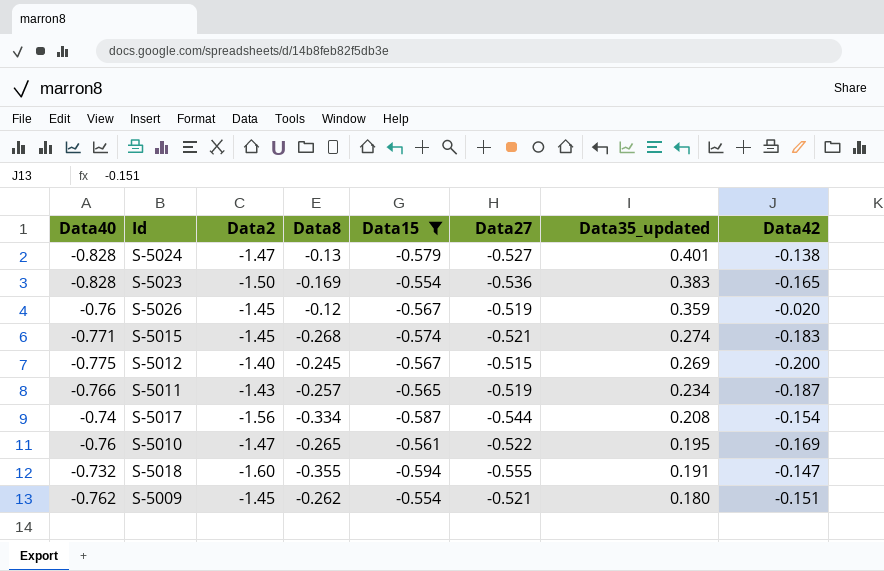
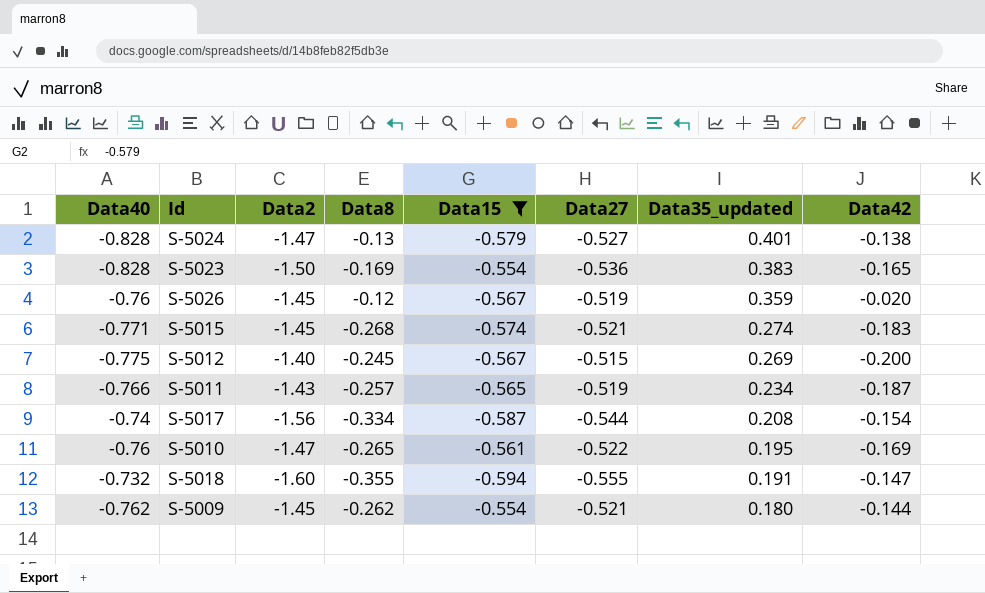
S-5009 | Data42: -0.151 -> -0.144

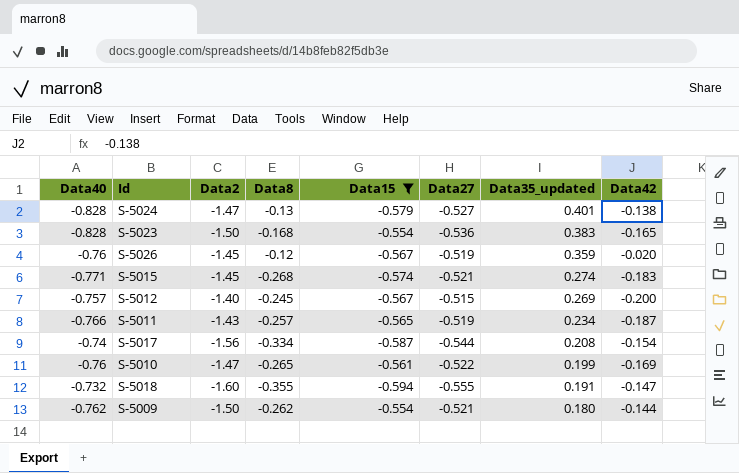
S-5023 | Data8: -0.169 -> -0.168
S-5012 | Data40: -0.775 -> -0.757
S-5010 | Data35_updated: 0.195 -> 0.199
S-5009 | Data2: -1.45 -> -1.50

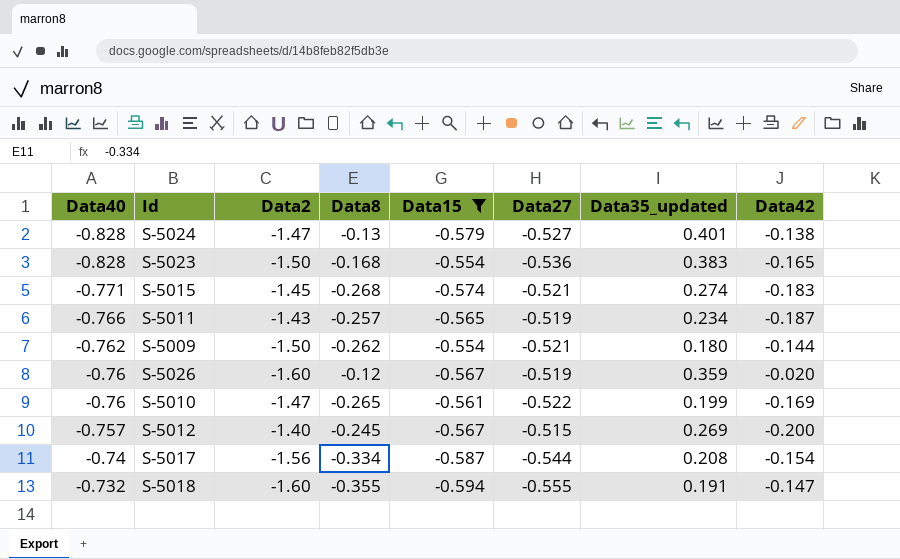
row order: Data35_updated descending -> Data40 ascending
S-5026 | Data2: -1.45 -> -1.60

